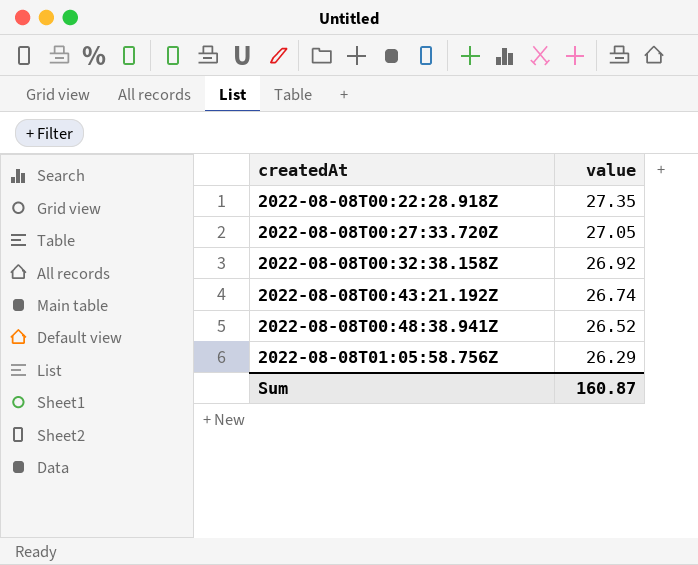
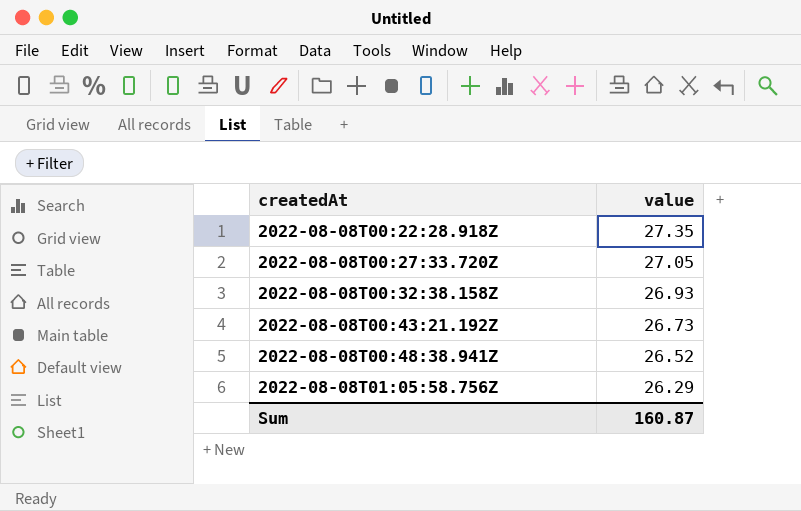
2022-08-08T00:32:38.158Z | value: 26.92 -> 26.93
2022-08-08T00:43:21.192Z | value: 26.74 -> 26.73

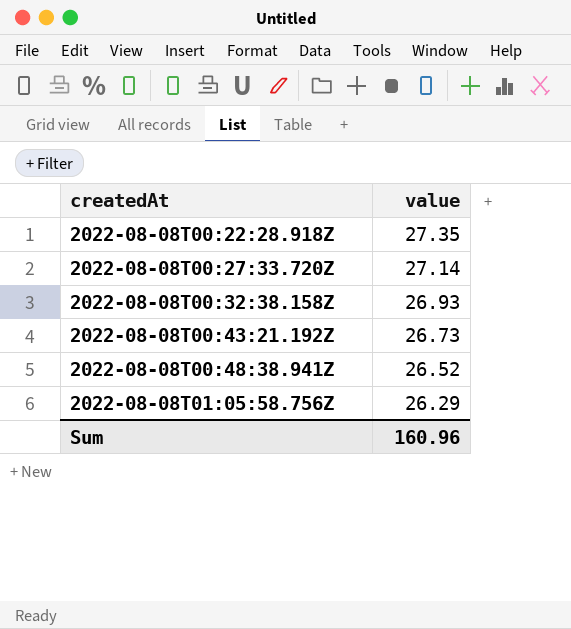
2022-08-08T00:27:33.720Z | value: 27.05 -> 27.14
Sum | value: 160.87 -> 160.96

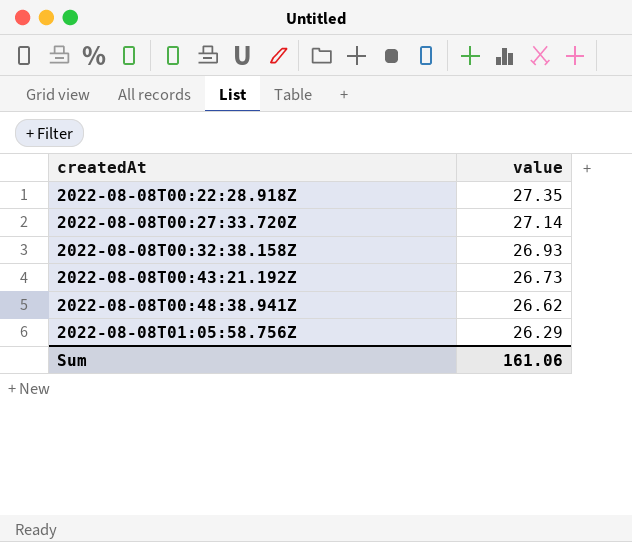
2022-08-08T00:48:38.941Z | value: 26.52 -> 26.62
Sum | value: 160.96 -> 161.06

